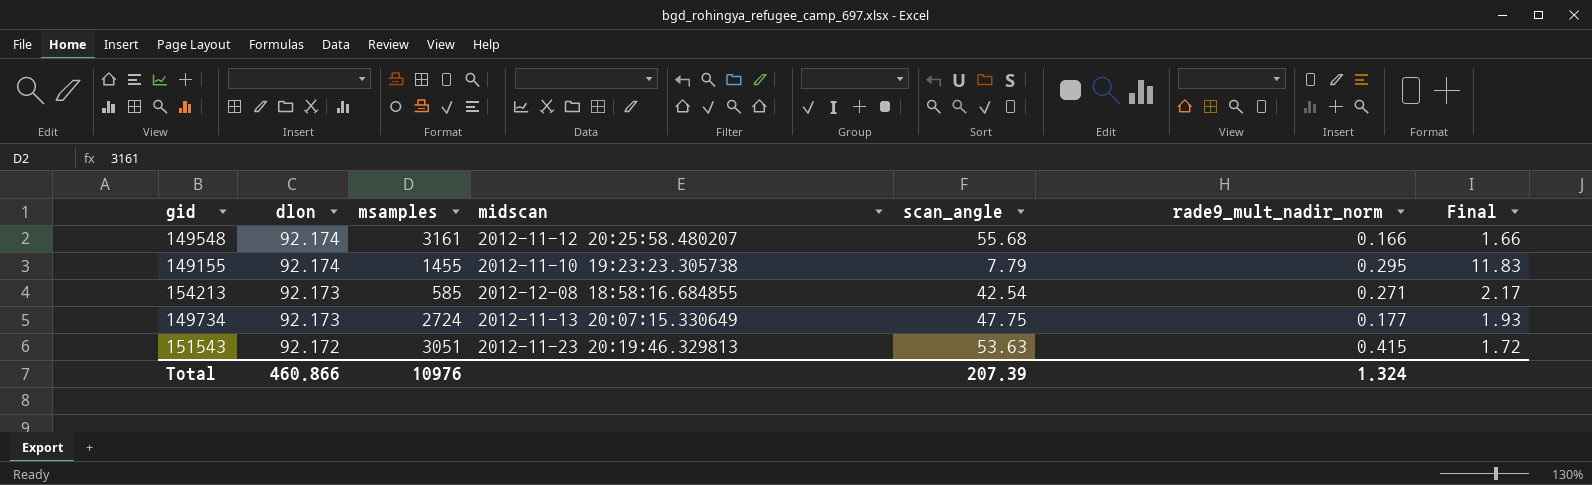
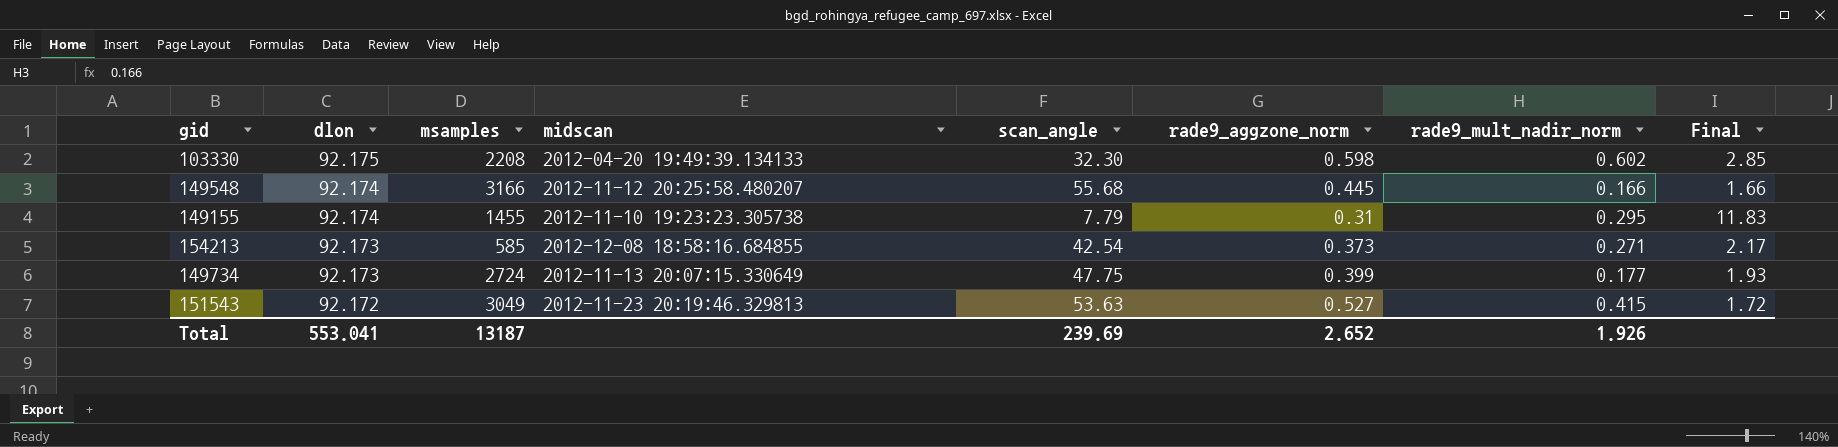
column rade9_aggzone_norm | position: none -> 6
row 103330: none -> 92.175 | 2208 | 2012-04-20 19:49:39.134133 | 32.30 | 0.598 | 0.602 | 2.85
149548 | msamples: 3161 -> 3166
151543 | msamples: 3051 -> 3049
Total | dlon: 460.866 -> 553.041
Total | msamples: 10976 -> 13187
Total | scan_angle: 207.39 -> 239.69
Total | rade9_mult_nadir_norm: 1.324 -> 1.926

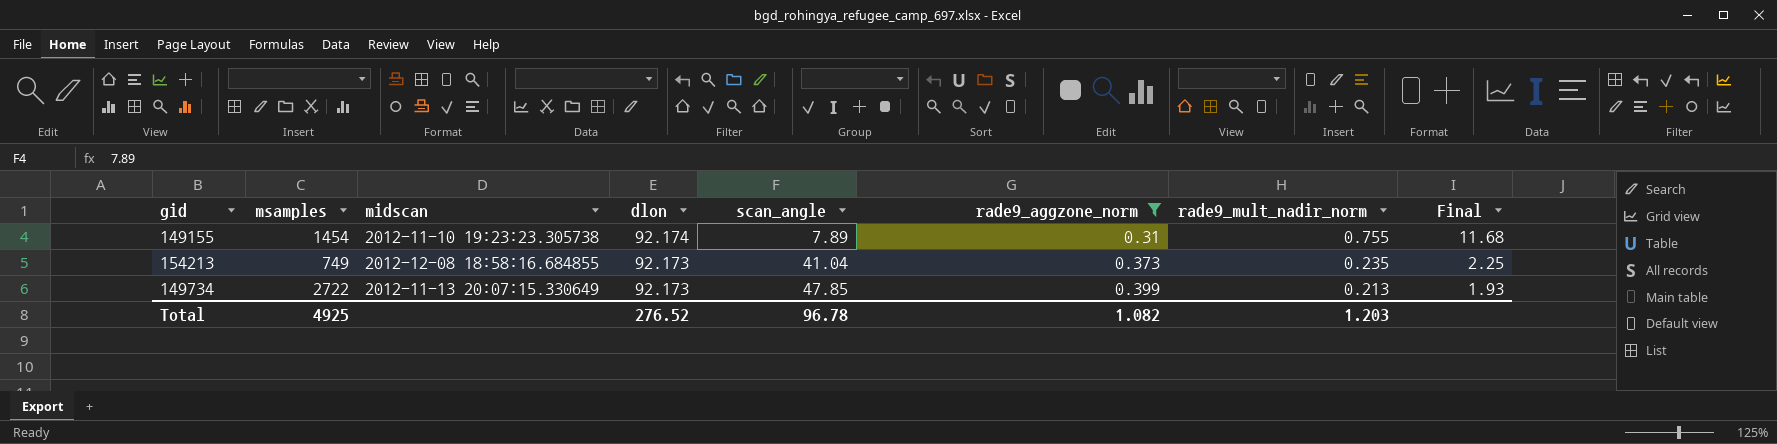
filter: none -> rade9_aggzone_norm <= 0.399
column dlon | position: 2 -> 4
149155 | msamples: 1455 -> 1454
149155 | scan_angle: 7.79 -> 7.89
149155 | rade9_mult_nadir_norm: 0.295 -> 0.755
149155 | Final: 11.83 -> 11.68
154213 | msamples: 585 -> 749
154213 | scan_angle: 42.54 -> 41.04
154213 | rade9_mult_nadir_norm: 0.271 -> 0.235
154213 | Final: 2.17 -> 2.25
149734 | msamples: 2724 -> 2722
149734 | scan_angle: 47.75 -> 47.85
149734 | rade9_mult_nadir_norm: 0.177 -> 0.213
Total | msamples: 13187 -> 4925
Total | dlon: 553.041 -> 276.52
Total | scan_angle: 239.69 -> 96.78
Total | rade9_aggzone_norm: 2.652 -> 1.082
Total | rade9_mult_nadir_norm: 1.926 -> 1.203

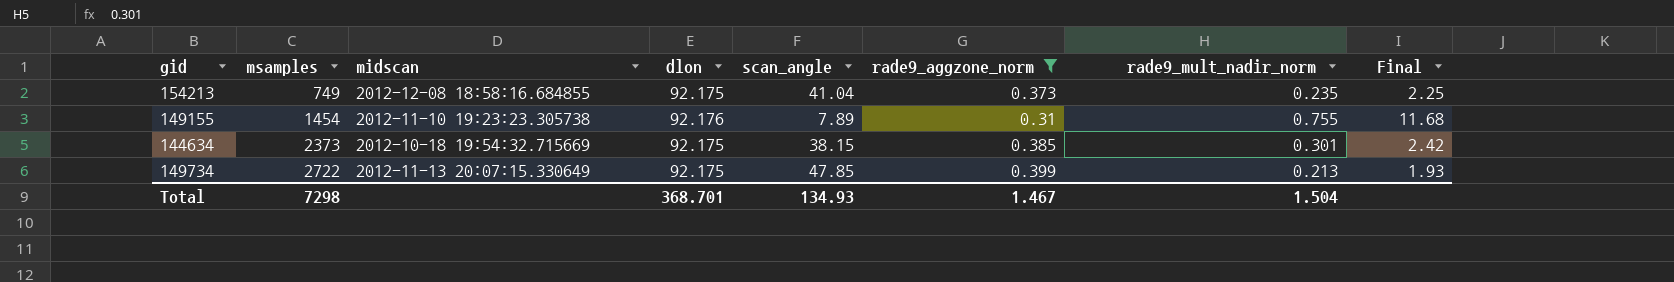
row order: dlon descending -> msamples ascending
154213 | dlon: 92.173 -> 92.175
149155 | dlon: 92.174 -> 92.176
row 144634: none -> 2373 | 2012-10-18 19:54:32.715669 | 92.175 | 38.15 | 0.385 | 0.301 | 2.42
149734 | dlon: 92.173 -> 92.175
Total | msamples: 4925 -> 7298
Total | dlon: 276.52 -> 368.701
Total | scan_angle: 96.78 -> 134.93
Total | rade9_aggzone_norm: 1.082 -> 1.467
Total | rade9_mult_nadir_norm: 1.203 -> 1.504

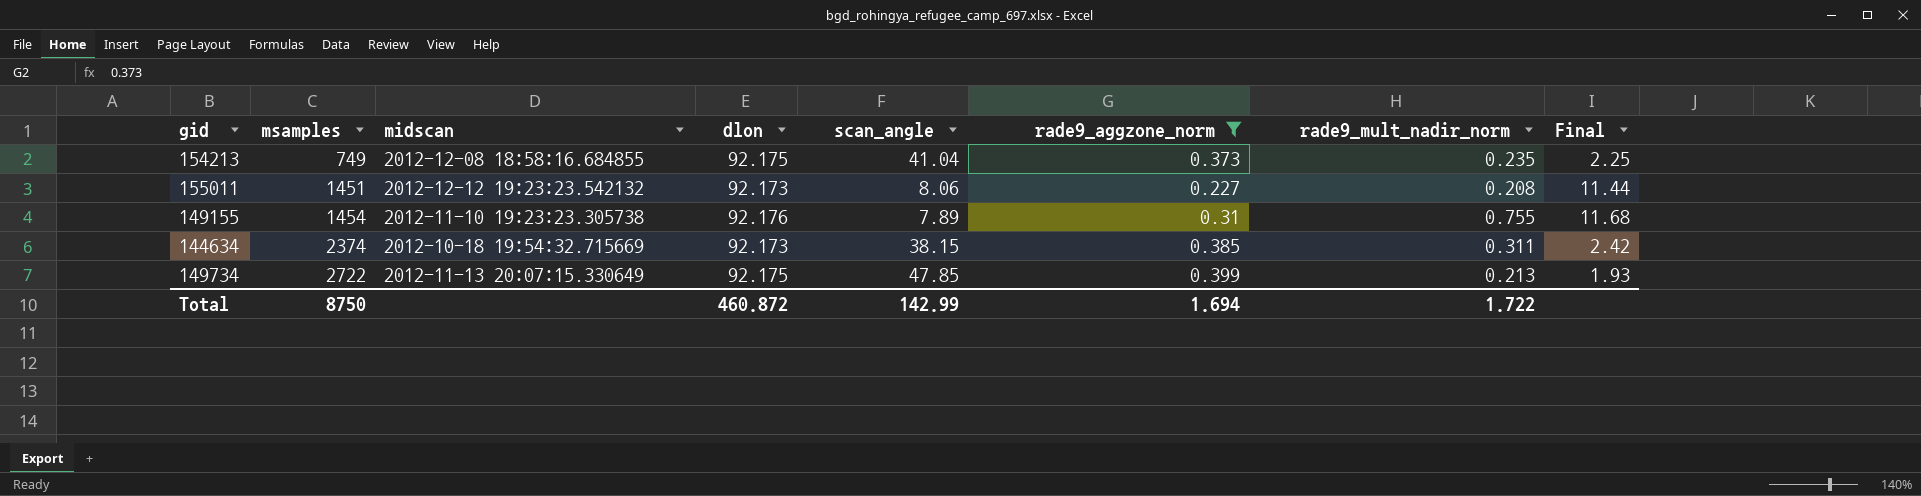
row 155011: none -> 1451 | 2012-12-12 19:23:23.542132 | 92.173 | 8.06 | 0.227 | 0.208 | 11.44
144634 | msamples: 2373 -> 2374
144634 | dlon: 92.175 -> 92.173
144634 | rade9_mult_nadir_norm: 0.301 -> 0.311
Total | msamples: 7298 -> 8750
Total | dlon: 368.701 -> 460.872
Total | scan_angle: 134.93 -> 142.99
Total | rade9_aggzone_norm: 1.467 -> 1.694
Total | rade9_mult_nadir_norm: 1.504 -> 1.722

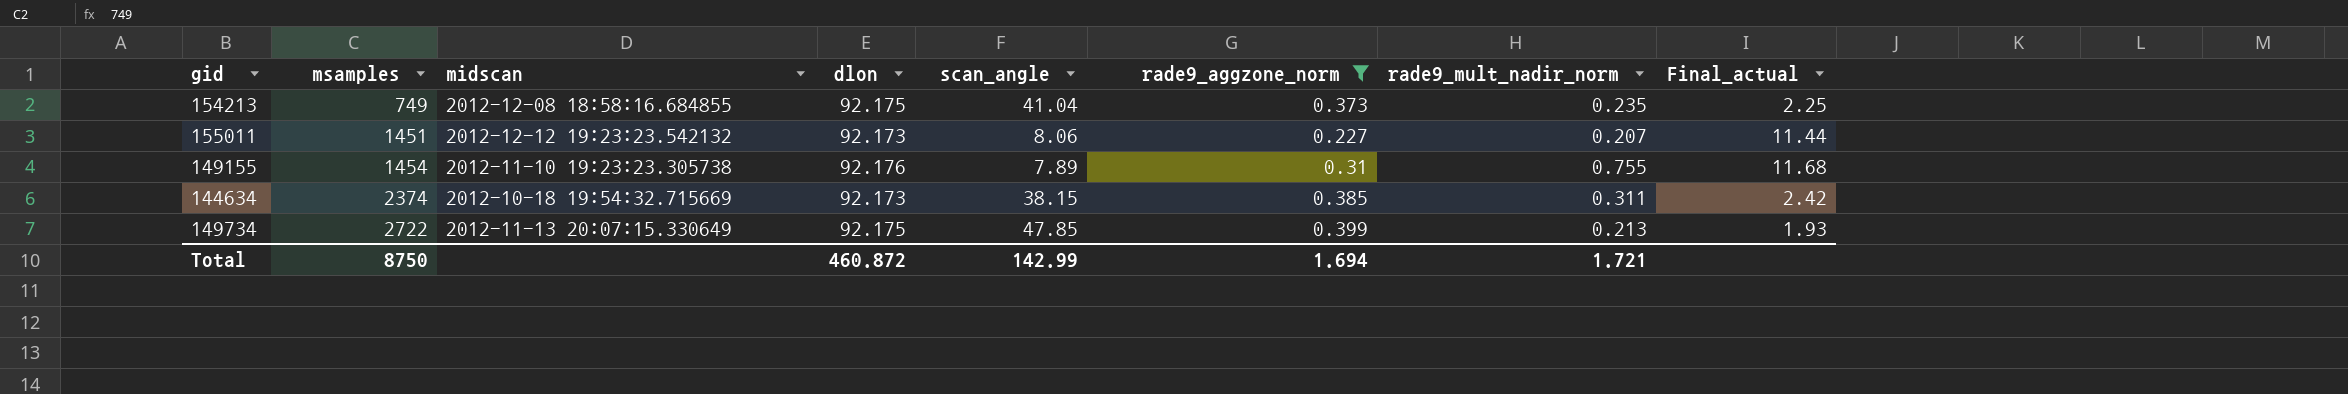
column name: Final -> Final_actual
155011 | rade9_mult_nadir_norm: 0.208 -> 0.207
Total | rade9_mult_nadir_norm: 1.722 -> 1.721

